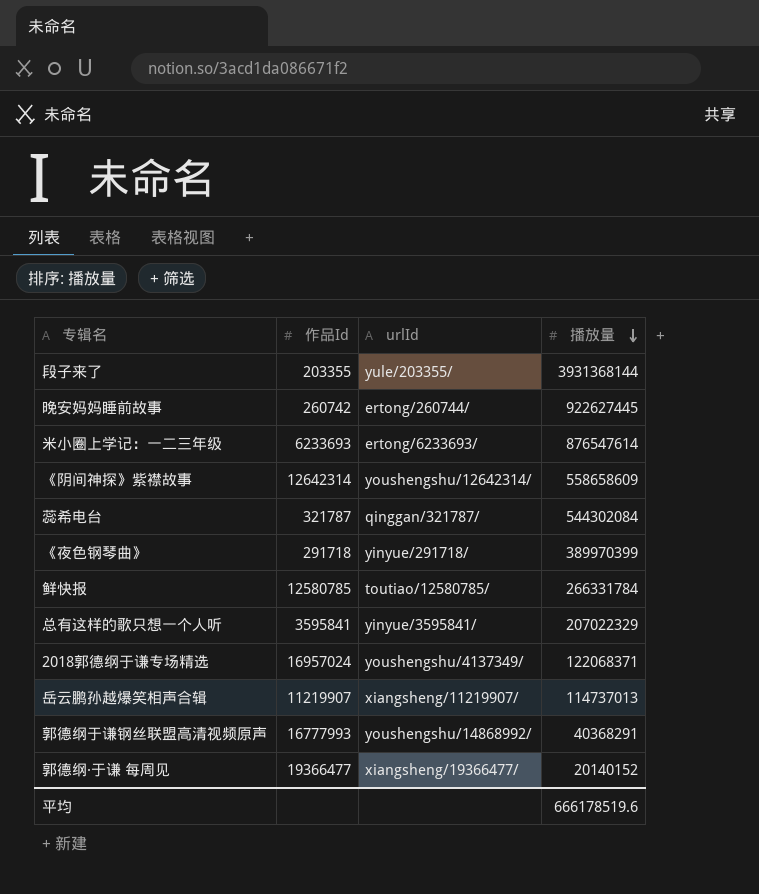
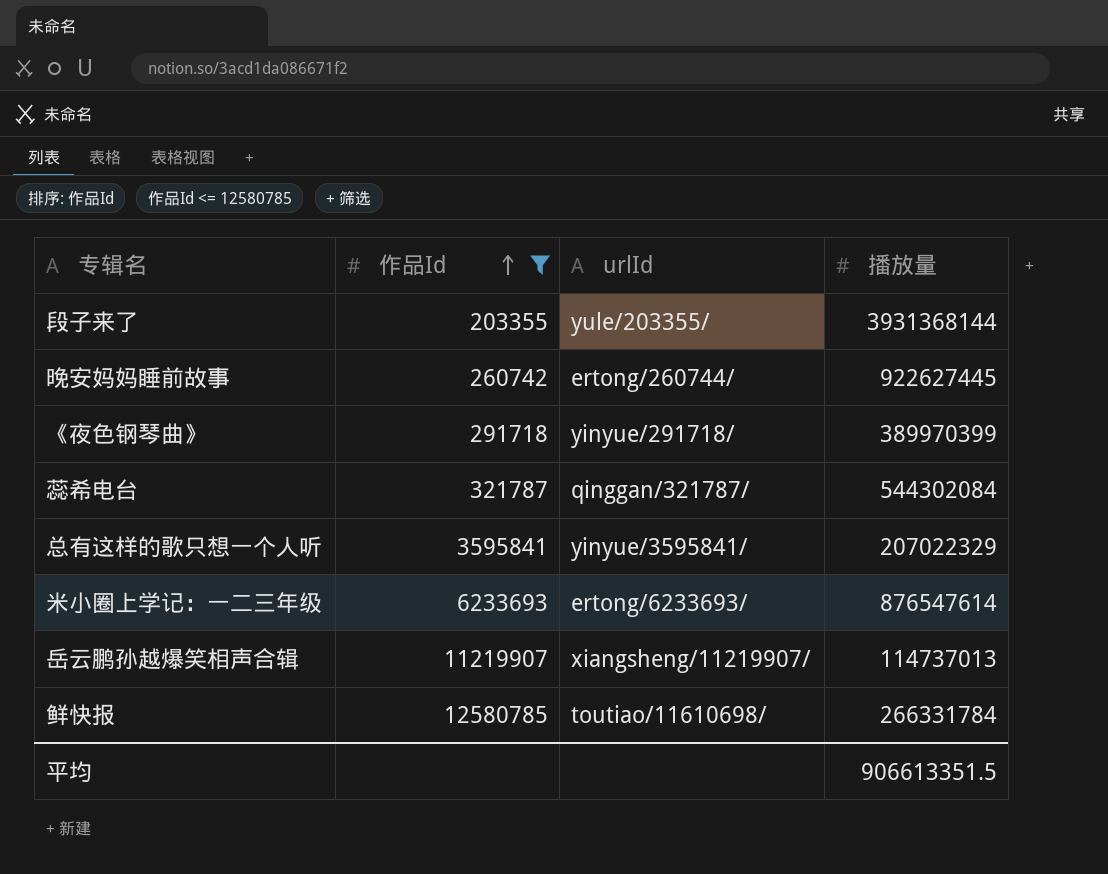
filter: none -> 作品Id <= 12580785
row order: 播放量 descending -> 作品Id ascending
鲜快报 | urlId: toutiao/12580785/ -> toutiao/11610698/
平均 | 播放量: 666178519.6 -> 906613351.5

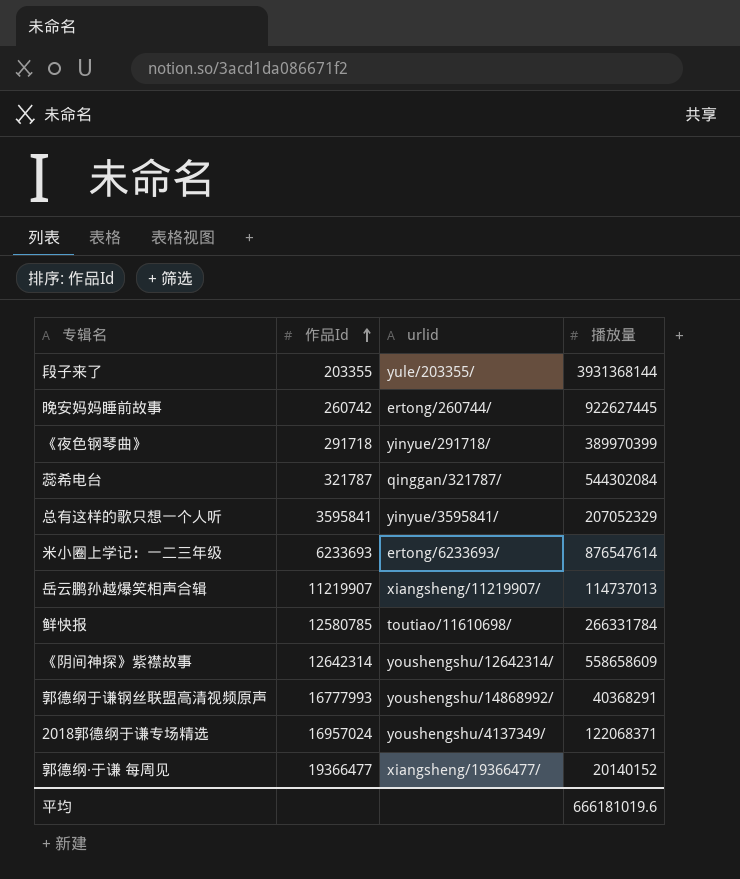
filter: 作品Id <= 12580785 -> none
column name: urlId -> urlid
总有这样的歌只想一个人听 | 播放量: 207022329 -> 207052329
平均 | 播放量: 906613351.5 -> 666181019.6

